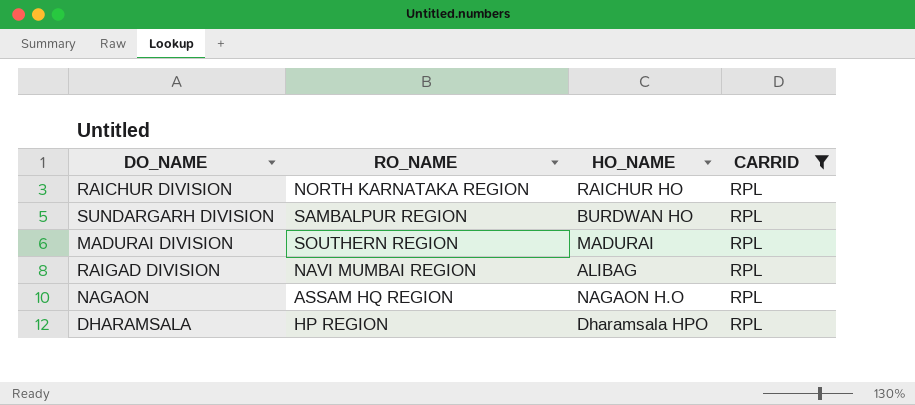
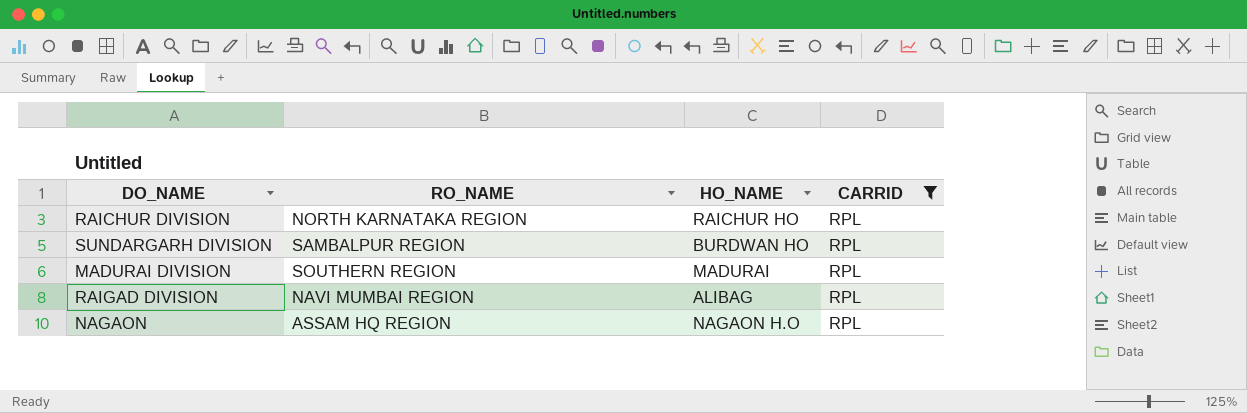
row DHARAMSALA: HP REGION | Dharamsala HPO | RPL -> none

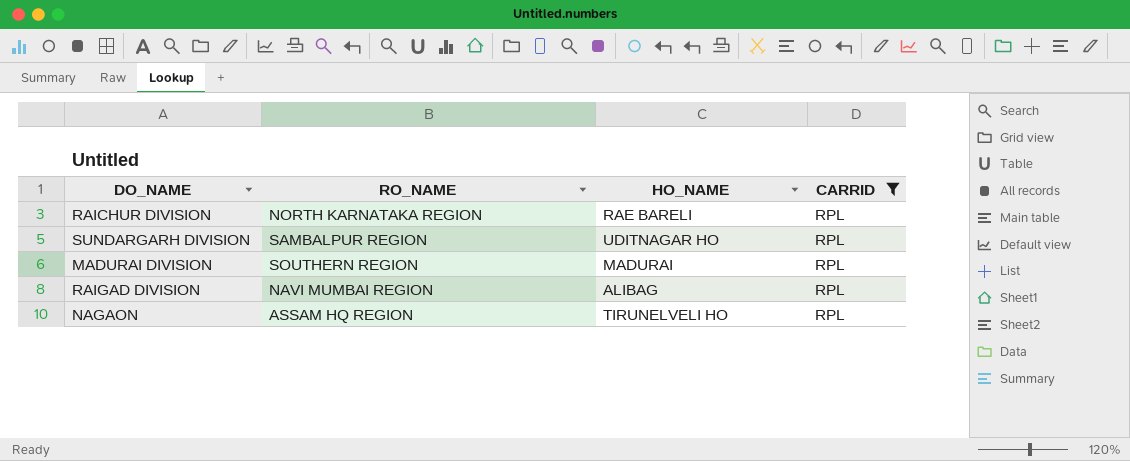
RAICHUR DIVISION | HO_NAME: RAICHUR HO -> RAE BARELI
SUNDARGARH DIVISION | HO_NAME: BURDWAN HO -> UDITNAGAR HO
NAGAON | HO_NAME: NAGAON H.O -> TIRUNELVELI HO

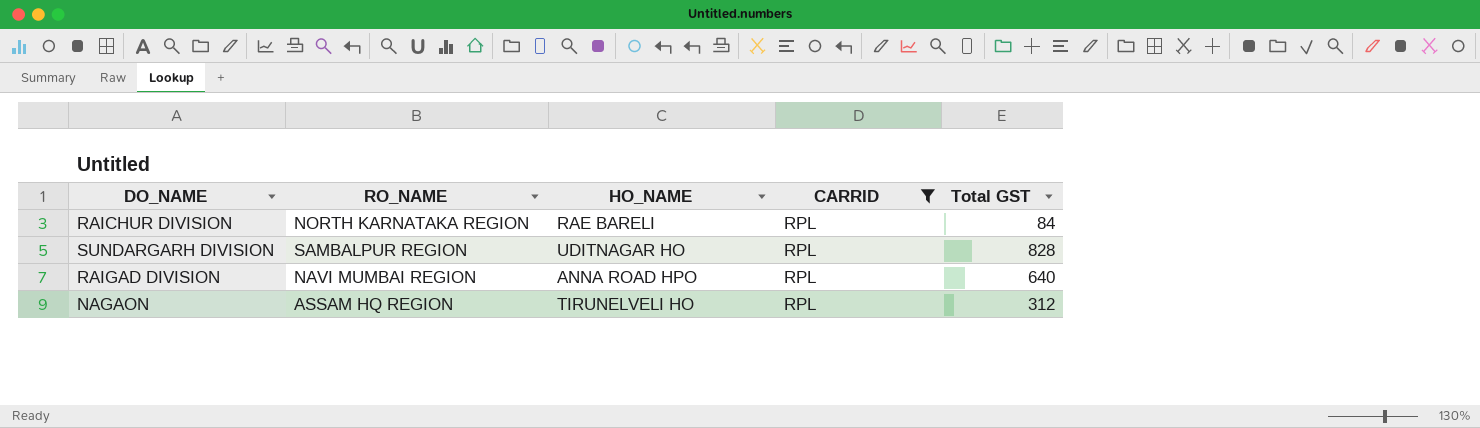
column Total GST | position: none -> 5
row MADURAI DIVISION: SOUTHERN REGION | MADURAI | RPL -> none
RAIGAD DIVISION | HO_NAME: ALIBAG -> ANNA ROAD HPO

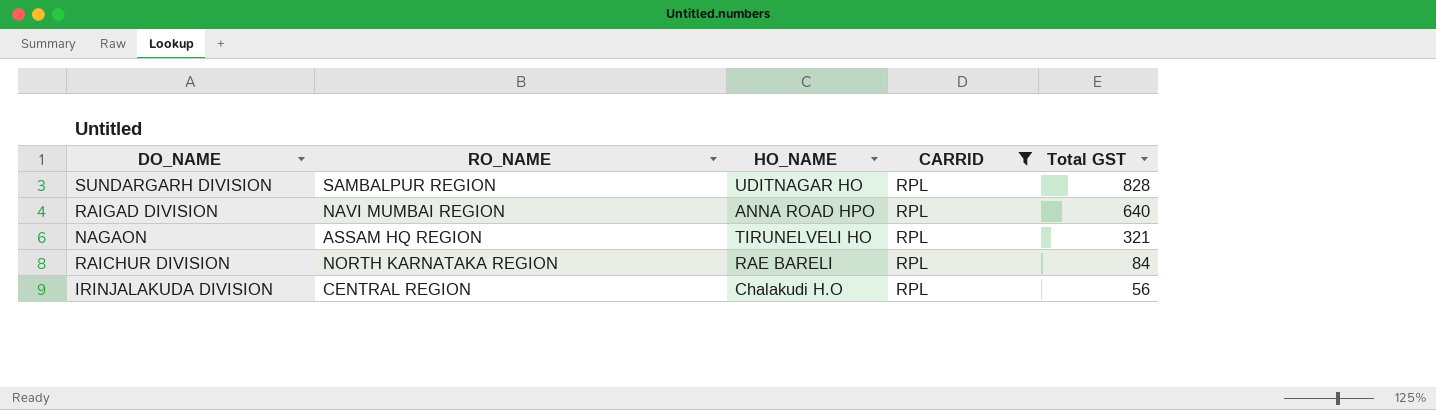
row order: none -> Total GST descending
NAGAON | Total GST: 312 -> 321
row IRINJALAKUDA DIVISION: none -> CENTRAL REGION | Chalakudi H.O | RPL | 56

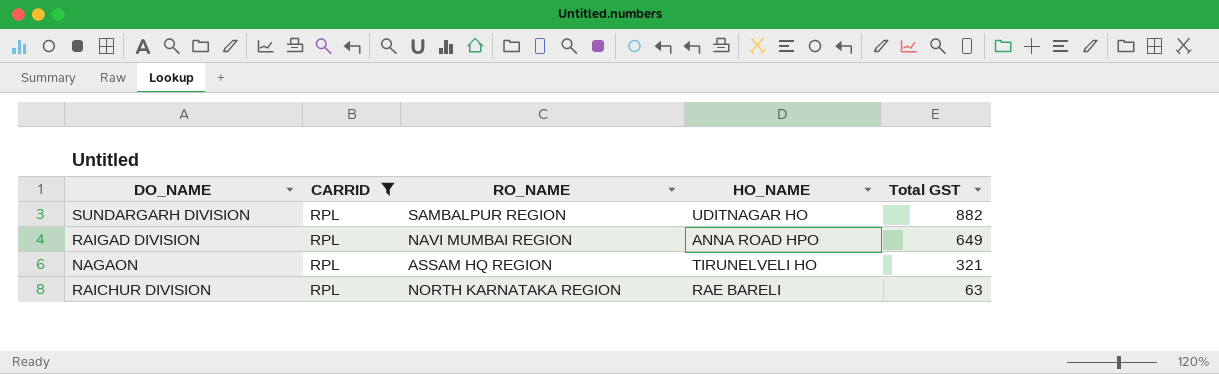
column CARRID | position: 4 -> 2
row IRINJALAKUDA DIVISION: CENTRAL REGION | Chalakudi H.O | RPL | 56 -> none
SUNDARGARH DIVISION | Total GST: 828 -> 882
RAIGAD DIVISION | Total GST: 640 -> 649
RAICHUR DIVISION | Total GST: 84 -> 63

